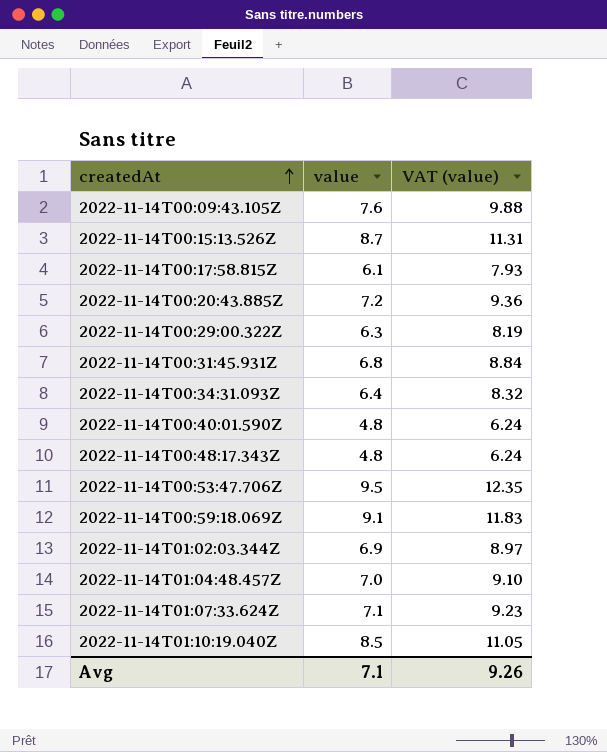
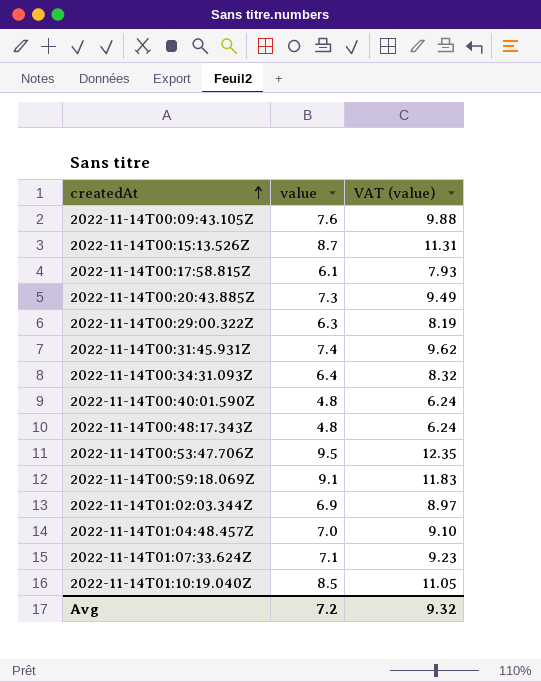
2022-11-14T00:20:43.885Z | value: 7.2 -> 7.3
2022-11-14T00:20:43.885Z | VAT (value): 9.36 -> 9.49
2022-11-14T00:31:45.931Z | value: 6.8 -> 7.4
2022-11-14T00:31:45.931Z | VAT (value): 8.84 -> 9.62
Avg | value: 7.1 -> 7.2
Avg | VAT (value): 9.26 -> 9.32

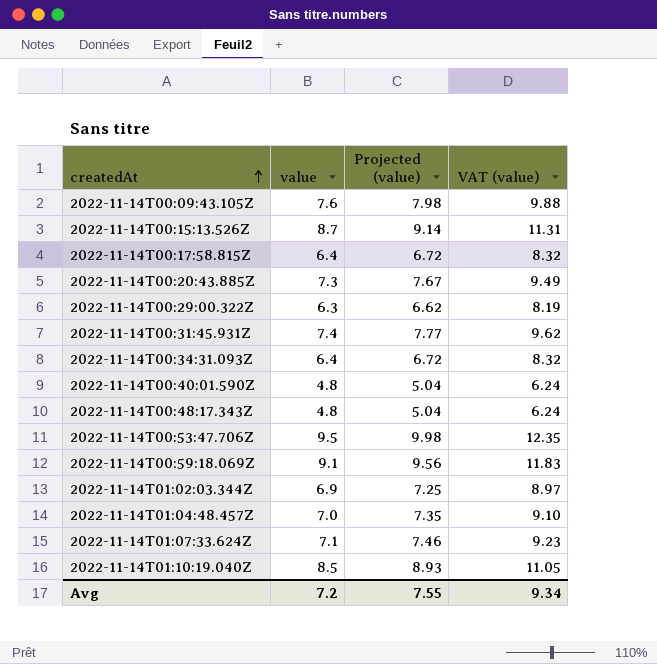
column Projected (value) | formula: none -> [value] * 1.05
2022-11-14T00:17:58.815Z | value: 6.1 -> 6.4
2022-11-14T00:17:58.815Z | VAT (value): 7.93 -> 8.32
Avg | VAT (value): 9.32 -> 9.34

